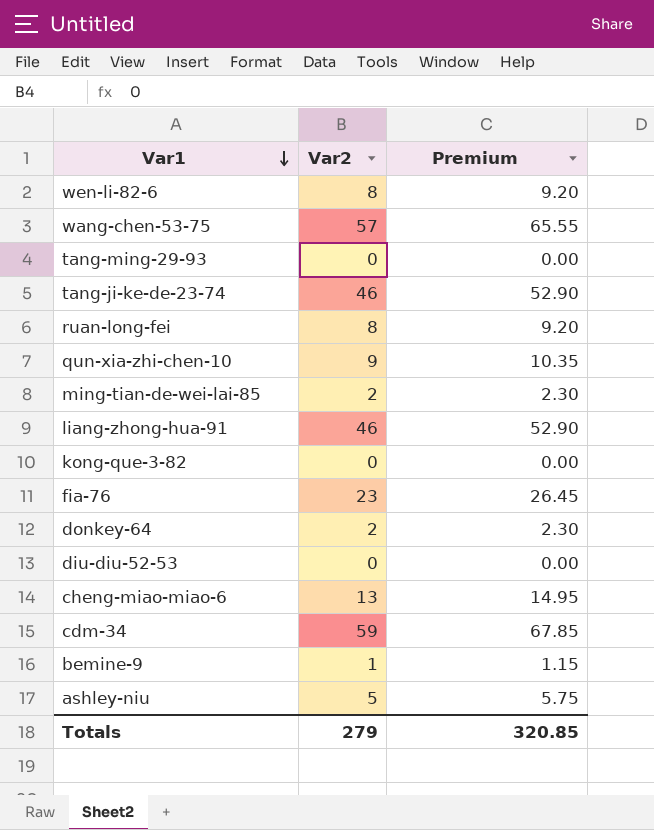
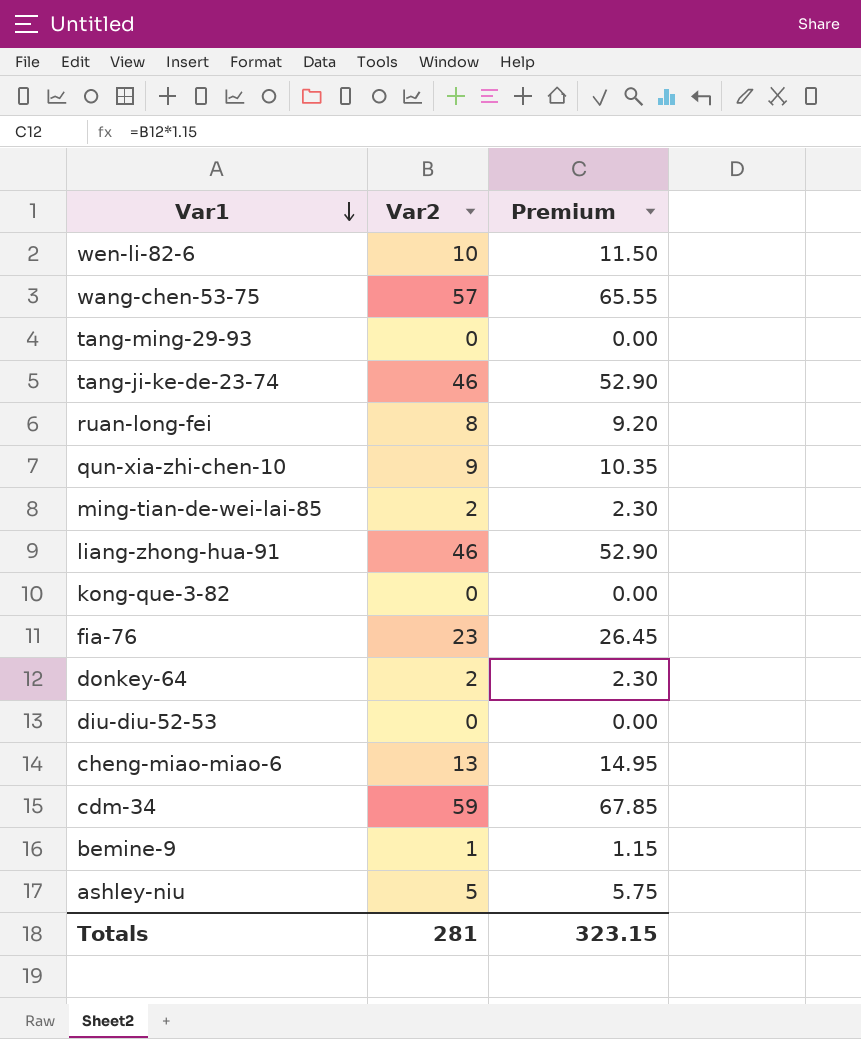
wen-li-82-6 | Var2: 8 -> 10
wen-li-82-6 | Premium: 9.20 -> 11.50
Totals | Var2: 279 -> 281
Totals | Premium: 320.85 -> 323.15

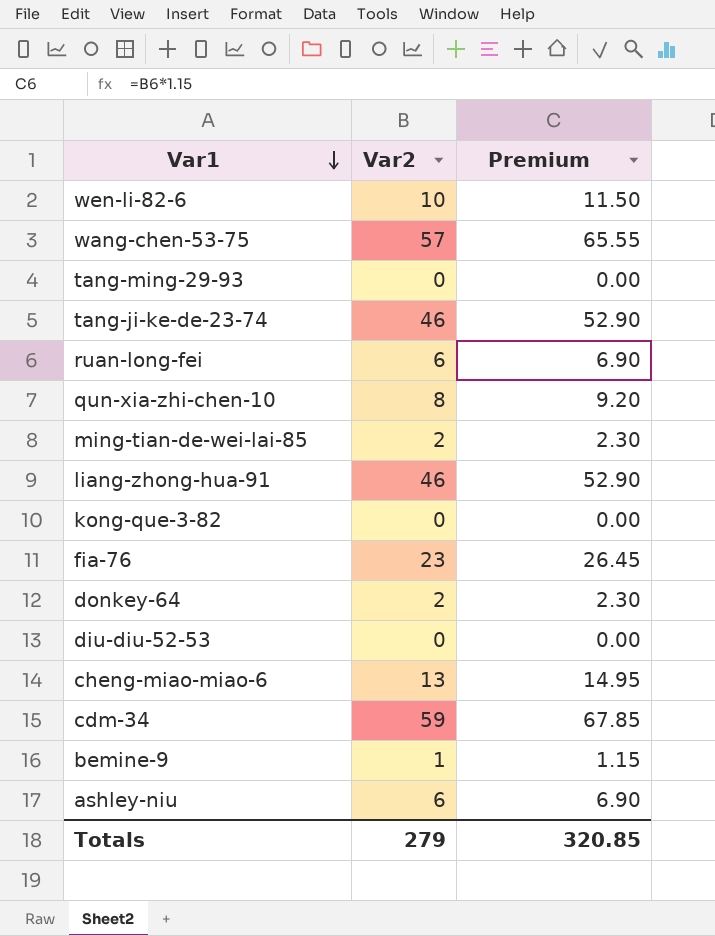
ruan-long-fei | Var2: 8 -> 6
ruan-long-fei | Premium: 9.20 -> 6.90
qun-xia-zhi-chen-10 | Var2: 9 -> 8
qun-xia-zhi-chen-10 | Premium: 10.35 -> 9.20
ashley-niu | Var2: 5 -> 6
ashley-niu | Premium: 5.75 -> 6.90
Totals | Var2: 281 -> 279
Totals | Premium: 323.15 -> 320.85

